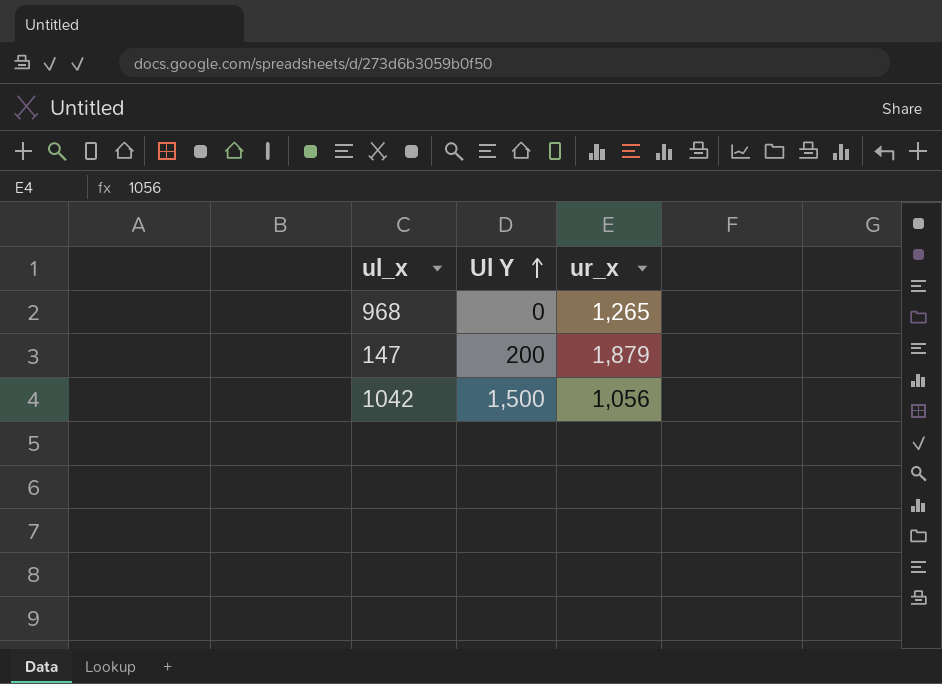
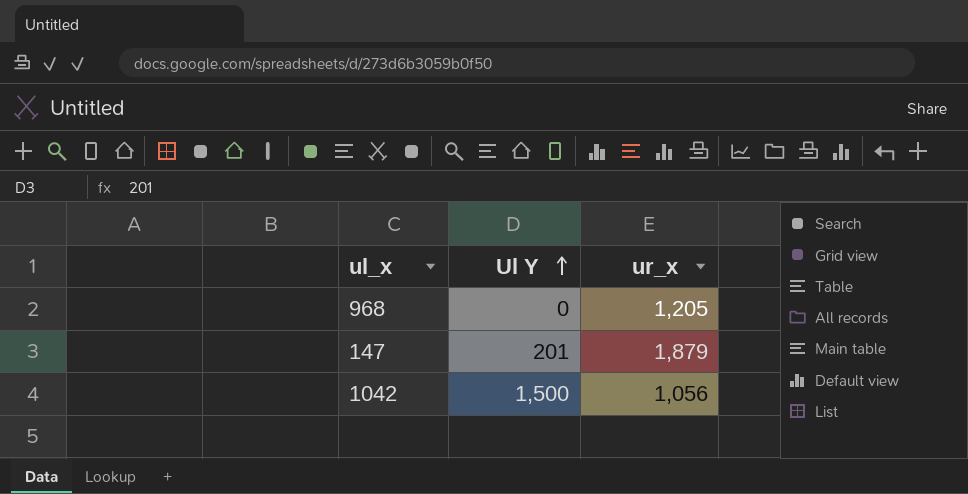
968 | ur_x: 1,265 -> 1,205
147 | Ul Y: 200 -> 201

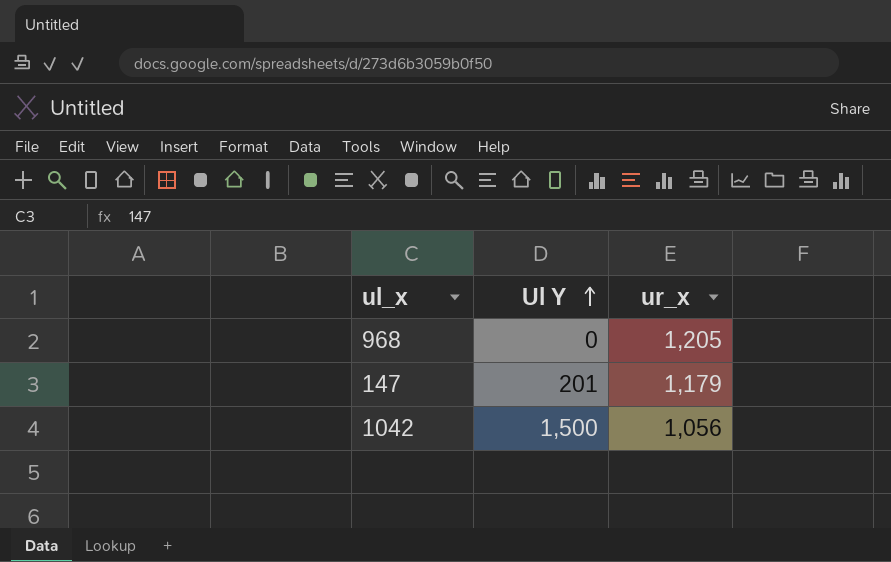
147 | ur_x: 1,879 -> 1,179

